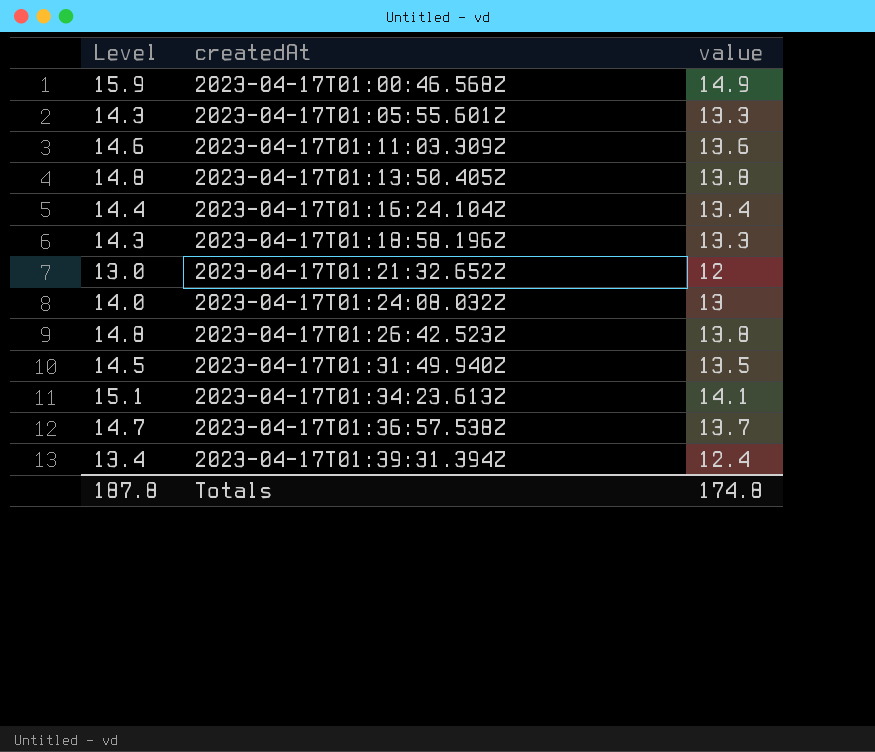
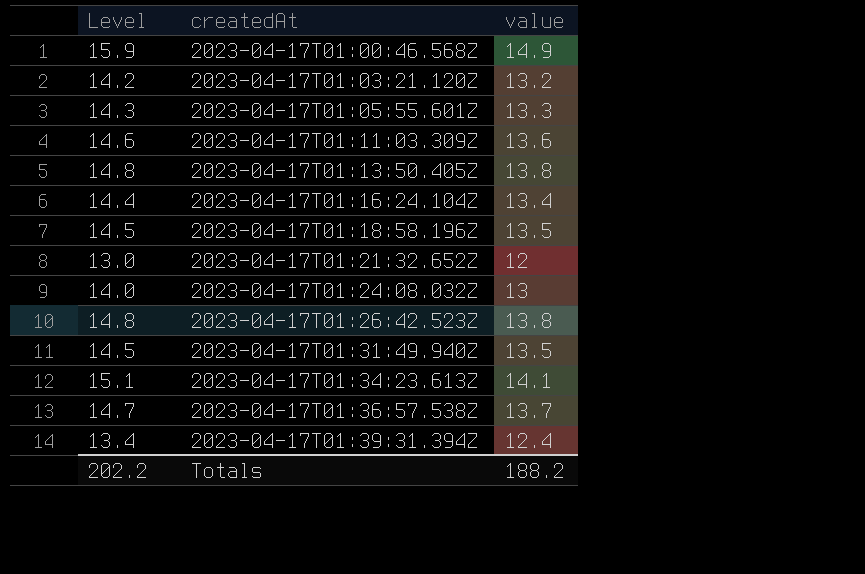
row 2023-04-17T01:03:21.120Z: none -> 14.2 | 13.2
2023-04-17T01:18:58.196Z | Level: 14.3 -> 14.5
2023-04-17T01:18:58.196Z | value: 13.3 -> 13.5
Totals | Level: 187.8 -> 202.2
Totals | value: 174.8 -> 188.2

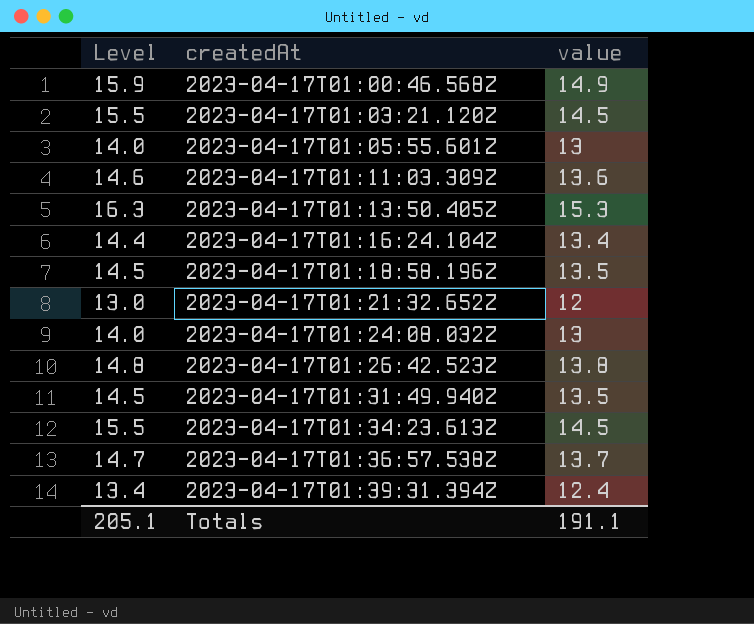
2023-04-17T01:03:21.120Z | Level: 14.2 -> 15.5
2023-04-17T01:03:21.120Z | value: 13.2 -> 14.5
2023-04-17T01:05:55.601Z | Level: 14.3 -> 14.0
2023-04-17T01:05:55.601Z | value: 13.3 -> 13
2023-04-17T01:13:50.405Z | Level: 14.8 -> 16.3
2023-04-17T01:13:50.405Z | value: 13.8 -> 15.3
2023-04-17T01:34:23.613Z | Level: 15.1 -> 15.5
2023-04-17T01:34:23.613Z | value: 14.1 -> 14.5
Totals | Level: 202.2 -> 205.1
Totals | value: 188.2 -> 191.1

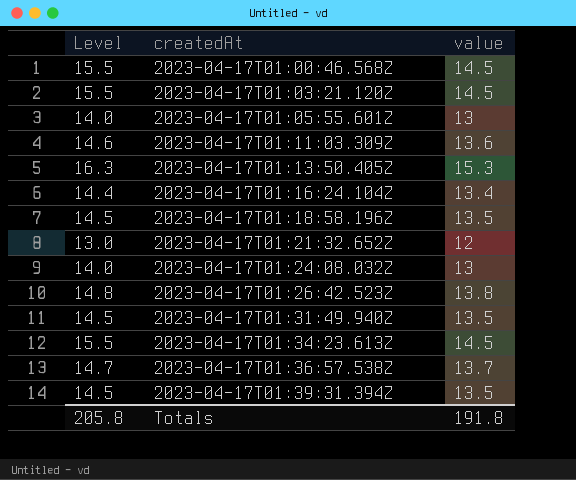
2023-04-17T01:00:46.568Z | Level: 15.9 -> 15.5
2023-04-17T01:00:46.568Z | value: 14.9 -> 14.5
2023-04-17T01:39:31.394Z | Level: 13.4 -> 14.5
2023-04-17T01:39:31.394Z | value: 12.4 -> 13.5
Totals | Level: 205.1 -> 205.8
Totals | value: 191.1 -> 191.8

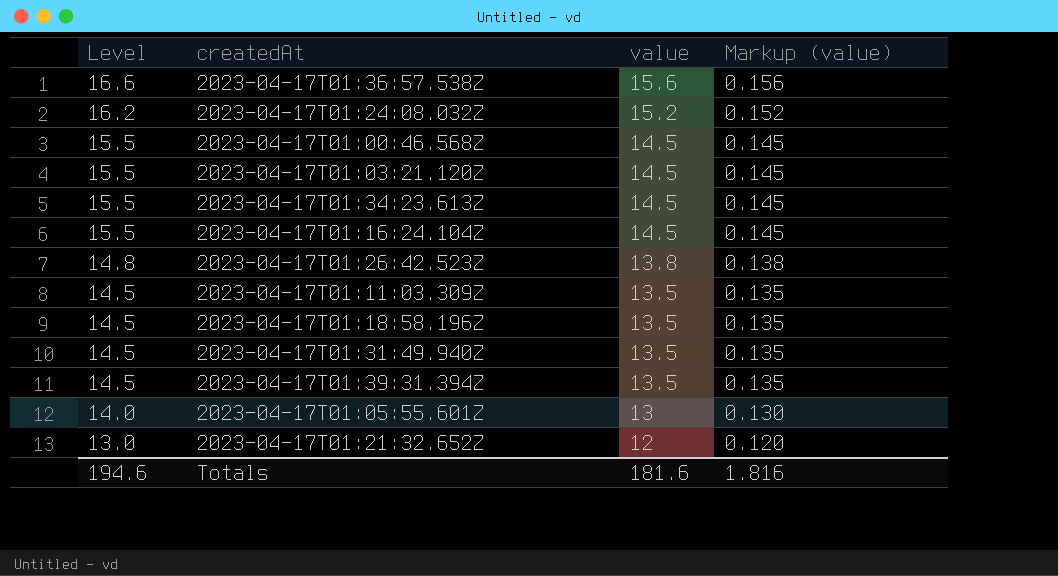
row order: createdAt ascending -> Level descending
column Markup (value) | formula: none -> [value] * 0.01
row 2023-04-17T01:13:50.405Z: 16.3 | 15.3 -> none
2023-04-17T01:36:57.538Z | Level: 14.7 -> 16.6
2023-04-17T01:36:57.538Z | value: 13.7 -> 15.6
2023-04-17T01:24:08.032Z | Level: 14.0 -> 16.2
2023-04-17T01:24:08.032Z | value: 13 -> 15.2
2023-04-17T01:16:24.104Z | Level: 14.4 -> 15.5
2023-04-17T01:16:24.104Z | value: 13.4 -> 14.5
2023-04-17T01:11:03.309Z | Level: 14.6 -> 14.5
2023-04-17T01:11:03.309Z | value: 13.6 -> 13.5
Totals | Level: 205.8 -> 194.6
Totals | value: 191.8 -> 181.6

